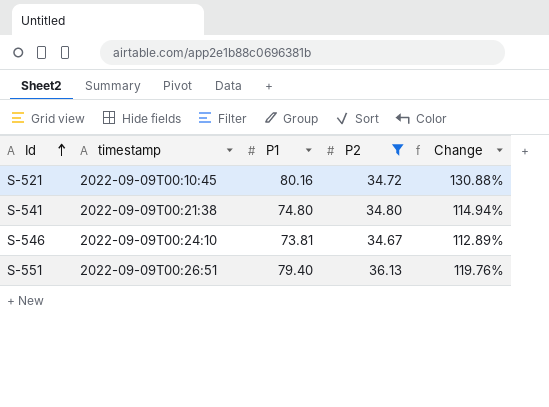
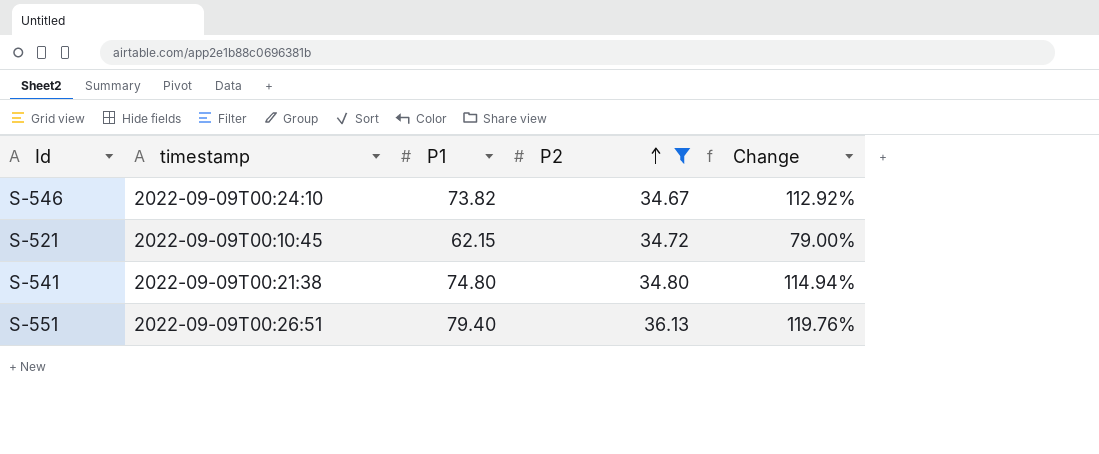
row order: Id ascending -> P2 ascending
S-546 | P1: 73.81 -> 73.82
S-546 | Change: 112.89% -> 112.92%
S-521 | P1: 80.16 -> 62.15
S-521 | Change: 130.88% -> 79.00%

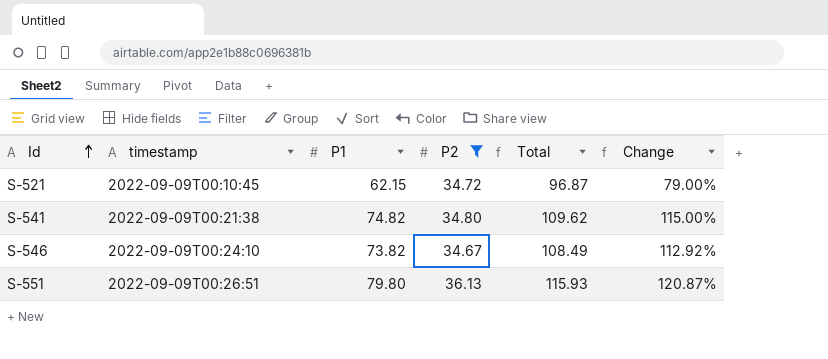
row order: P2 ascending -> Id ascending
column Total | formula: none -> [P1] + [P2]
S-541 | P1: 74.80 -> 74.82
S-541 | Change: 114.94% -> 115.00%
S-551 | P1: 79.40 -> 79.80
S-551 | Change: 119.76% -> 120.87%

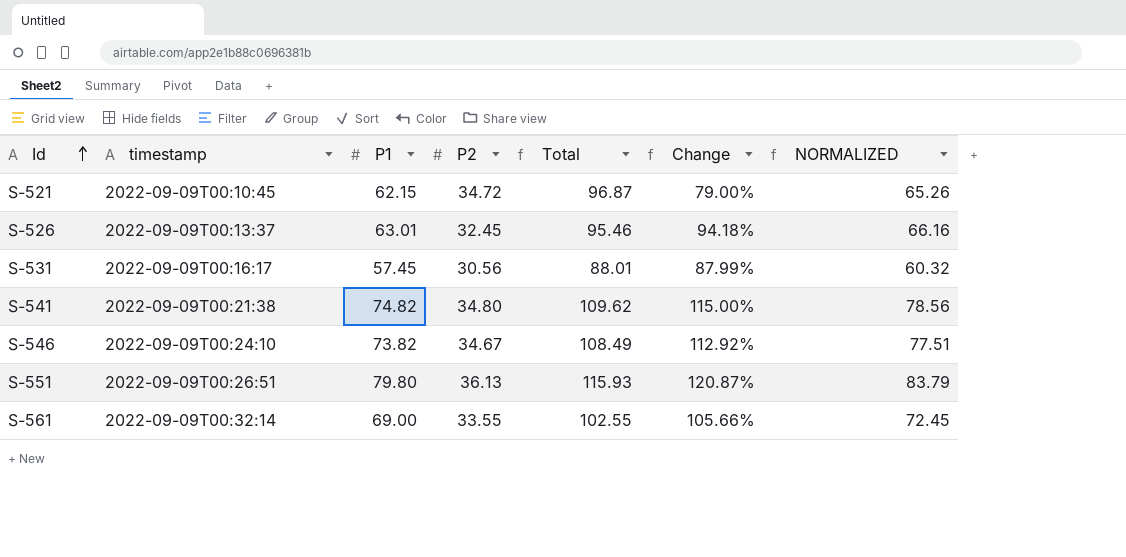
filter: P2 >= 34.67 -> none
column NORMALIZED | formula: none -> [P1] * 1.05

